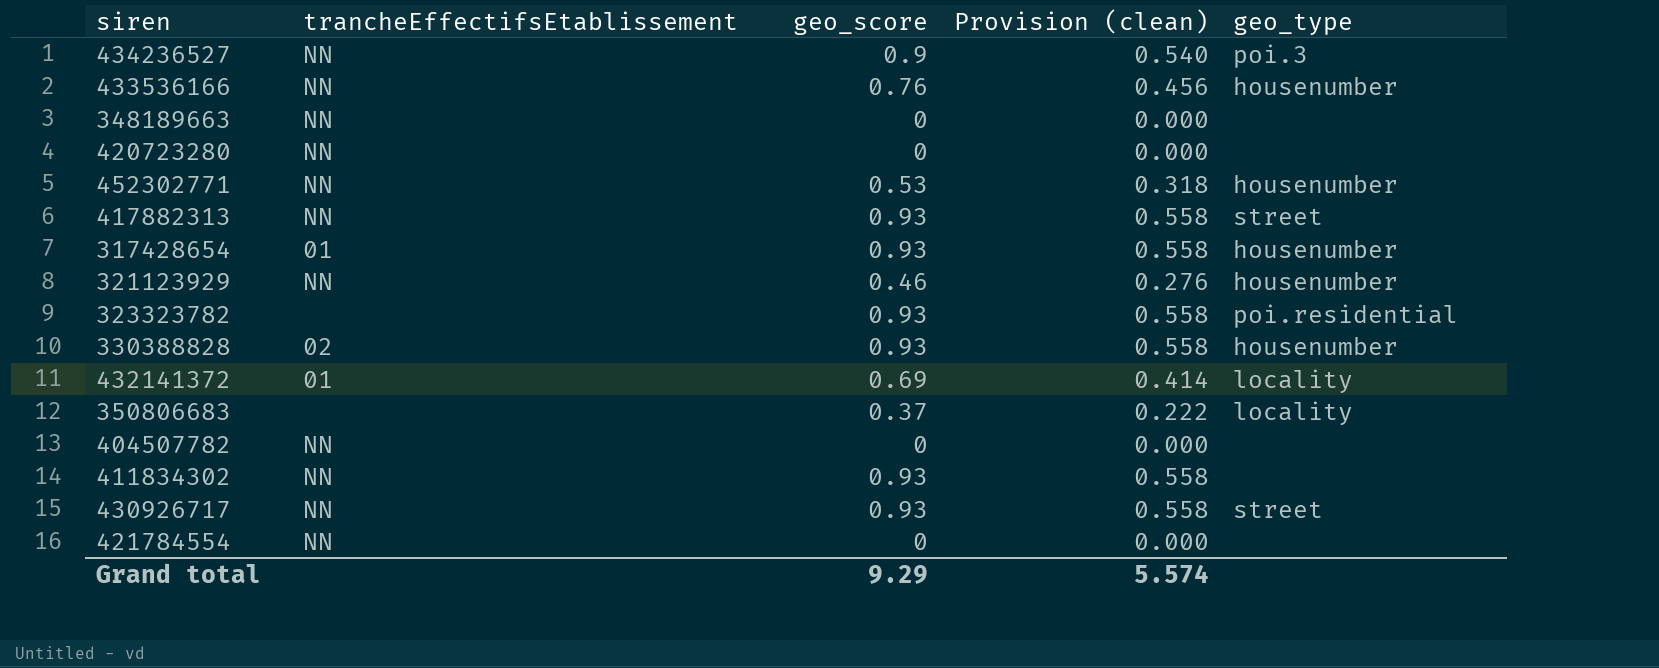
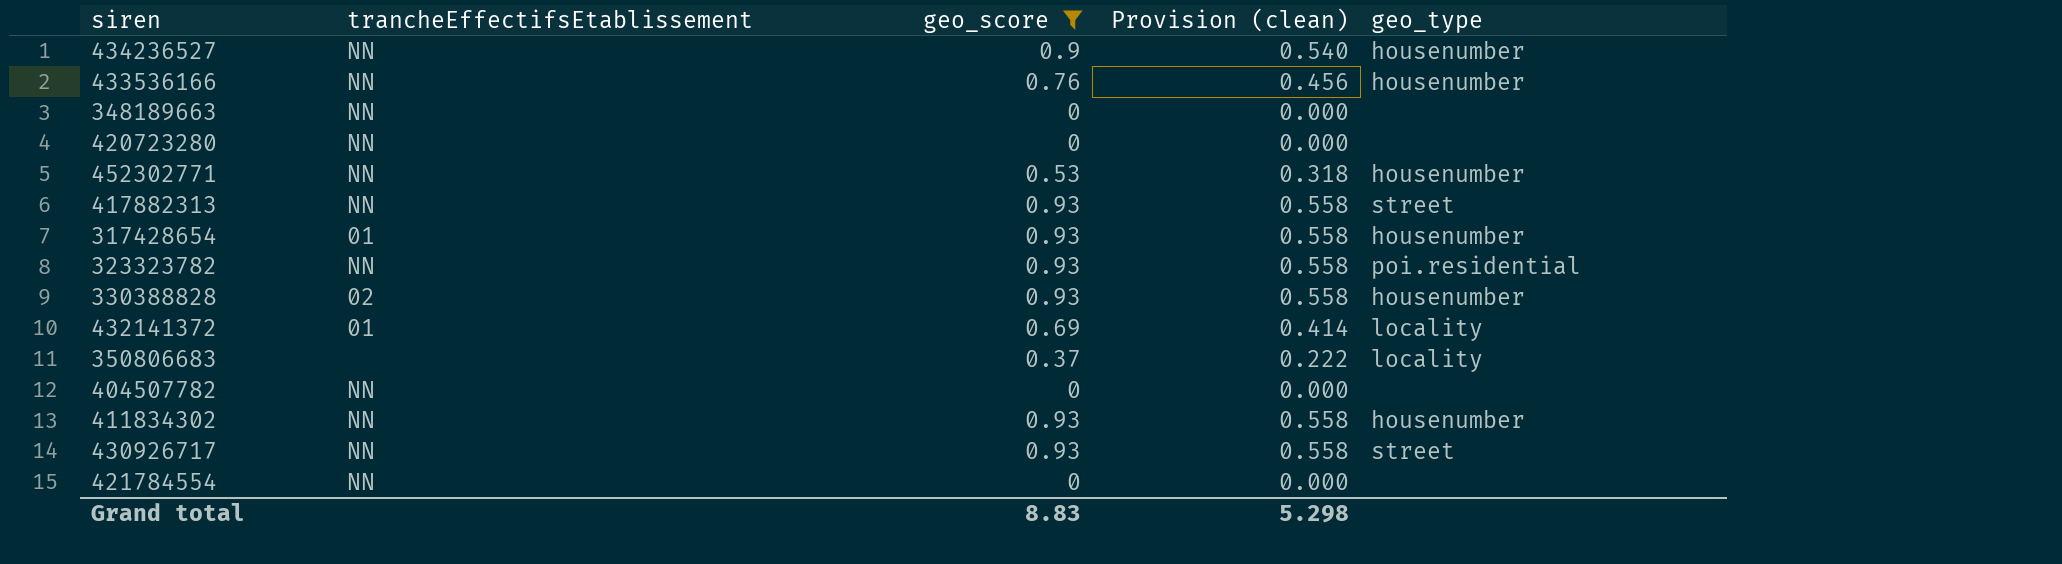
filter: none -> geo_score != 0.46
434236527 | geo_type: poi.3 -> housenumber
323323782 | trancheEffectifsEtablissement: none -> NN
411834302 | geo_type: none -> housenumber
Grand total | geo_score: 9.29 -> 8.83
Grand total | Provision (clean): 5.574 -> 5.298

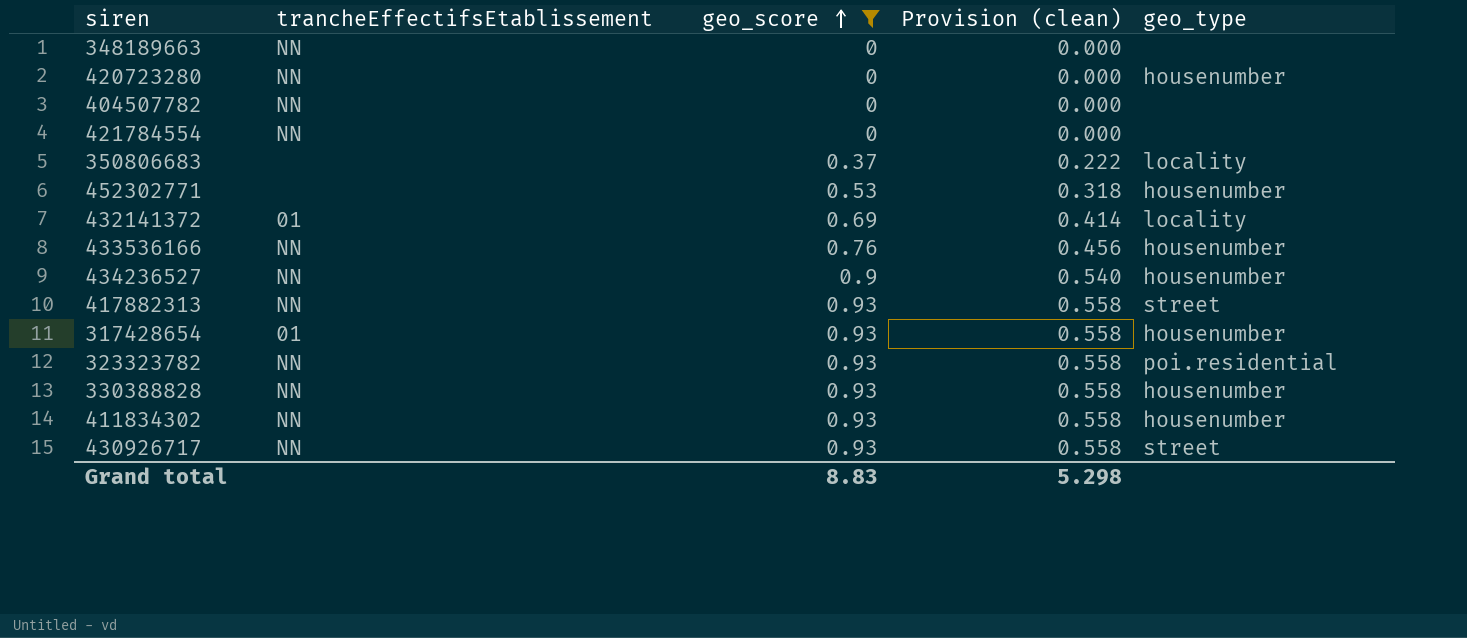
row order: none -> geo_score ascending
420723280 | geo_type: none -> housenumber
452302771 | trancheEffectifsEtablissement: NN -> none
330388828 | trancheEffectifsEtablissement: 02 -> NN

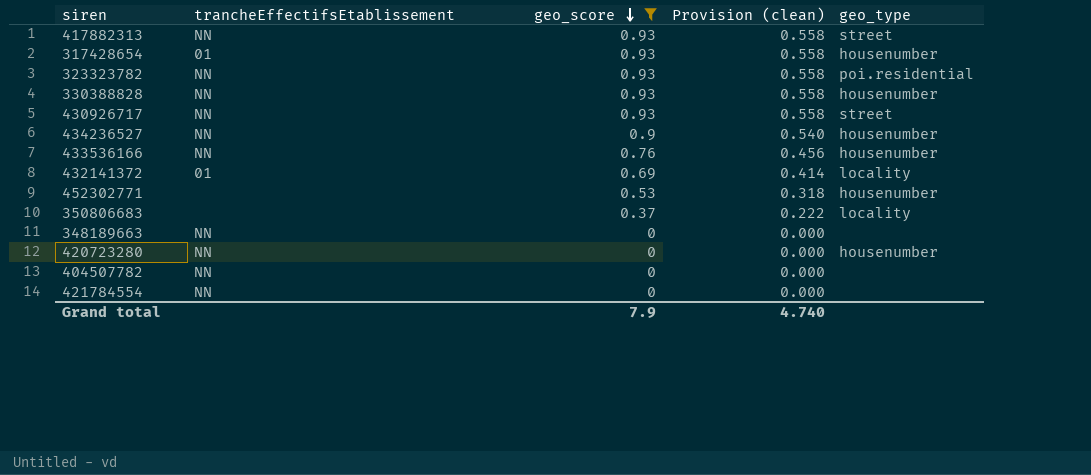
row order: geo_score ascending -> geo_score descending
row 411834302: NN | 0.93 | 0.558 | housenumber -> none
Grand total | geo_score: 8.83 -> 7.9
Grand total | Provision (clean): 5.298 -> 4.740

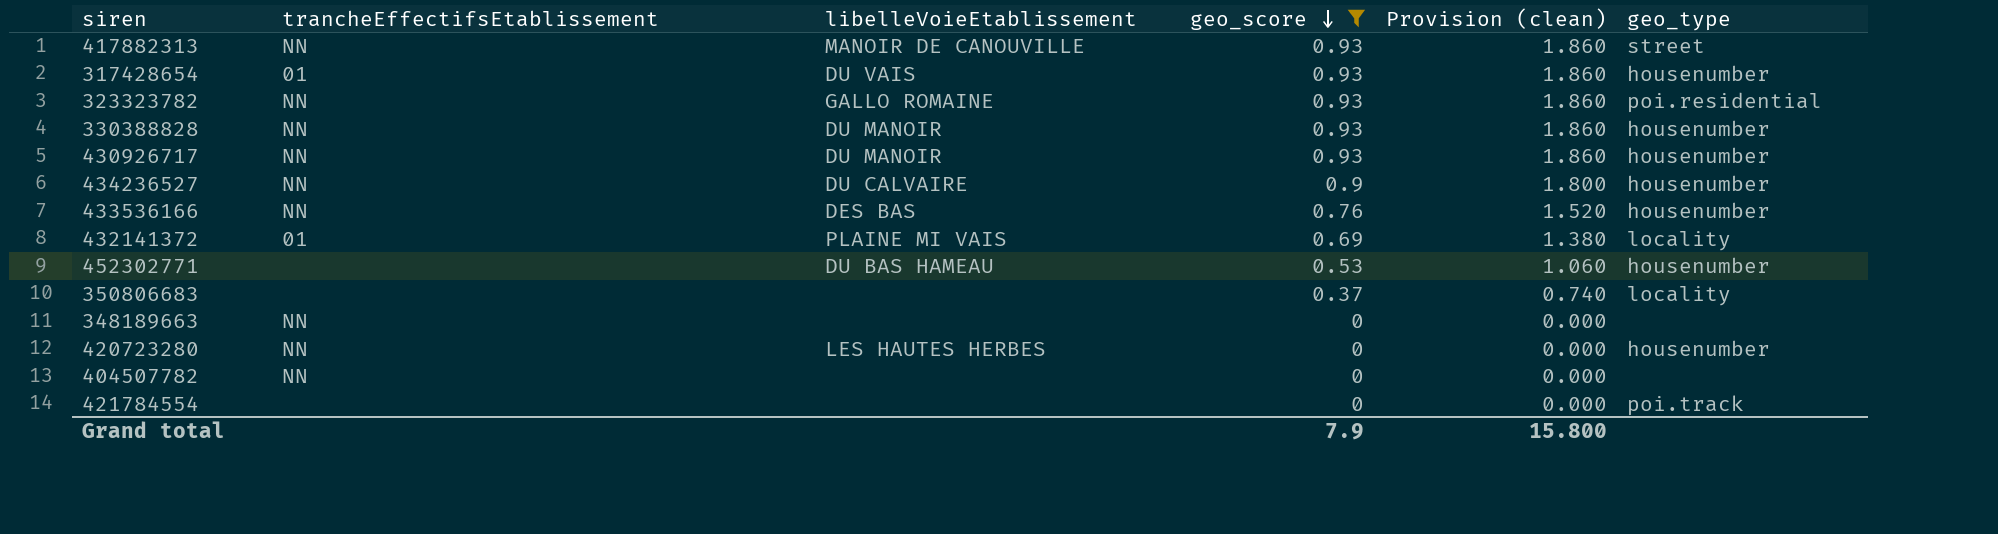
column libelleVoieEtablissement | position: none -> 3
column Provision (clean) | formula: [geo_score] * 0.6 -> [geo_score] * 2
430926717 | geo_type: street -> housenumber
421784554 | trancheEffectifsEtablissement: NN -> none
421784554 | geo_type: none -> poi.track
Grand total | Provision (clean): 4.740 -> 15.800

